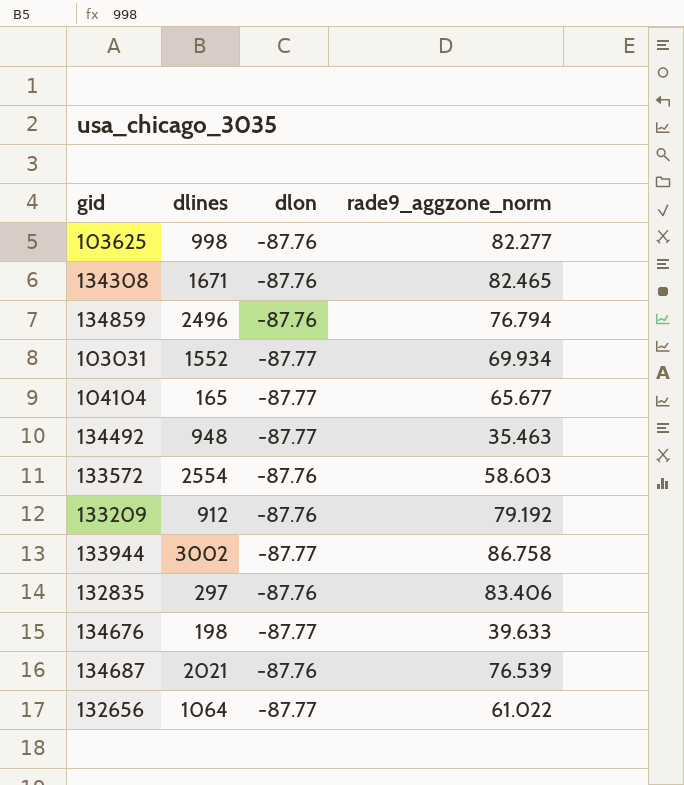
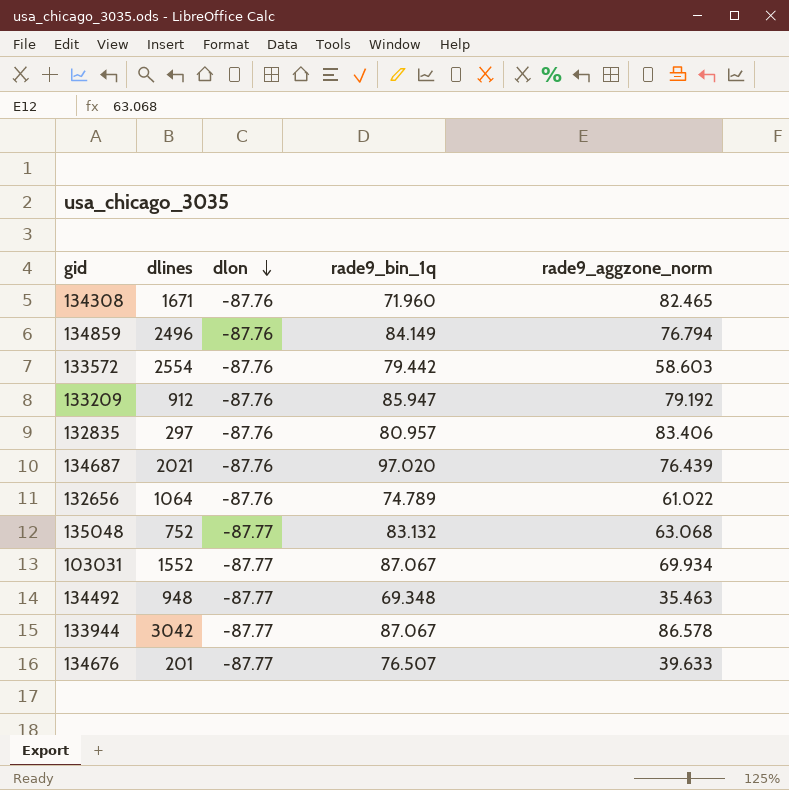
row order: none -> dlon descending
column rade9_bin_1q | position: none -> 4
row 103625: 998 | -87.76 | 82.277 -> none
row 104104: 165 | -87.77 | 65.677 -> none
134687 | rade9_aggzone_norm: 76.539 -> 76.439
132656 | dlon: -87.77 -> -87.76
row 135048: none -> 752 | -87.77 | 83.132 | 63.068
133944 | dlines: 3002 -> 3042
133944 | rade9_aggzone_norm: 86.758 -> 86.578
134676 | dlines: 198 -> 201

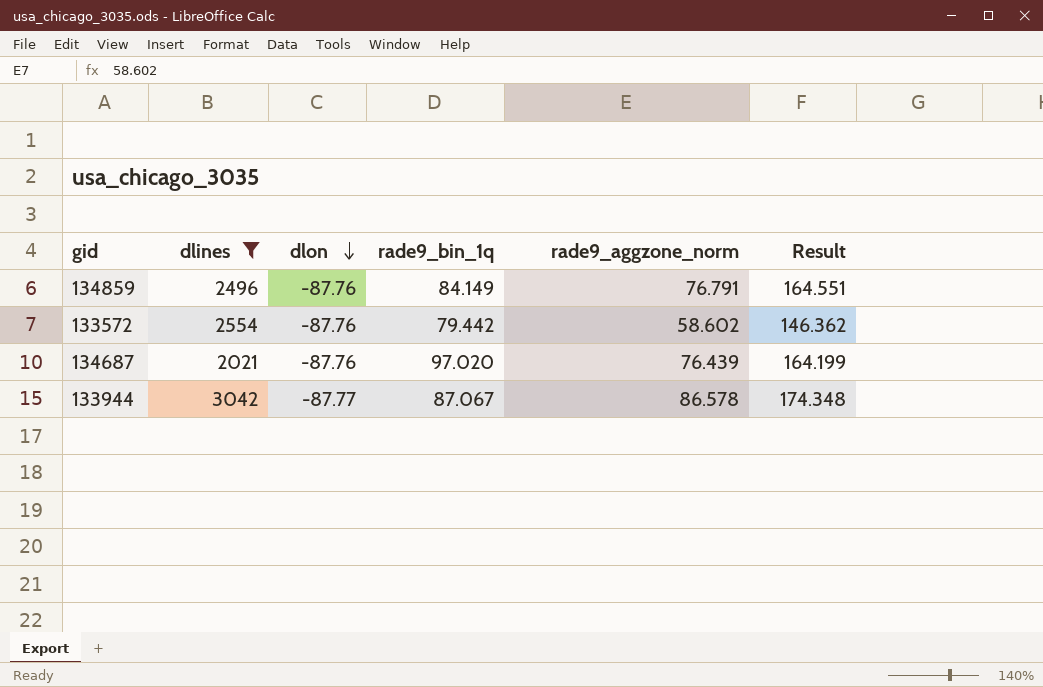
filter: none -> dlines >= 2021
column Result | formula: none -> [rade9_aggzone_norm] - [dlon]
134859 | rade9_aggzone_norm: 76.794 -> 76.791
133572 | rade9_aggzone_norm: 58.603 -> 58.602

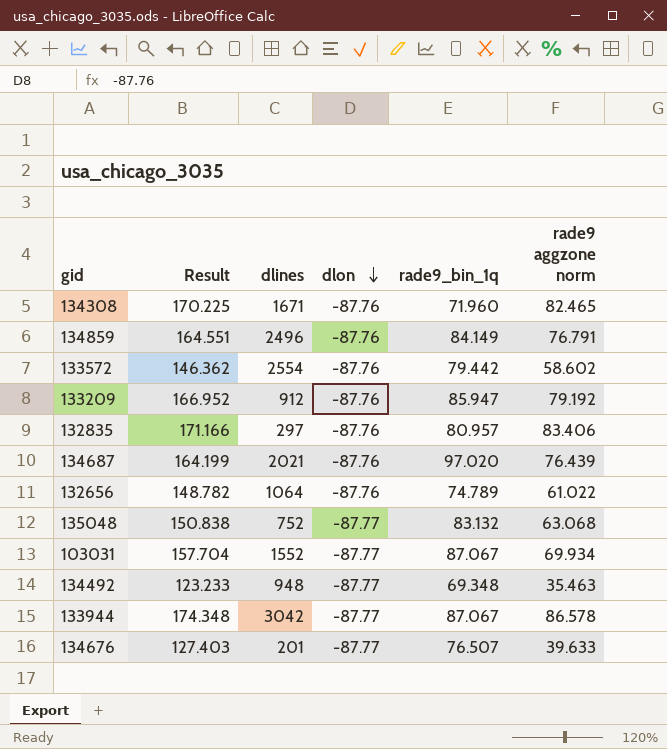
filter: dlines >= 2021 -> none
column Result | position: 6 -> 2
column name: rade9_aggzone_norm -> rade9 aggzone norm

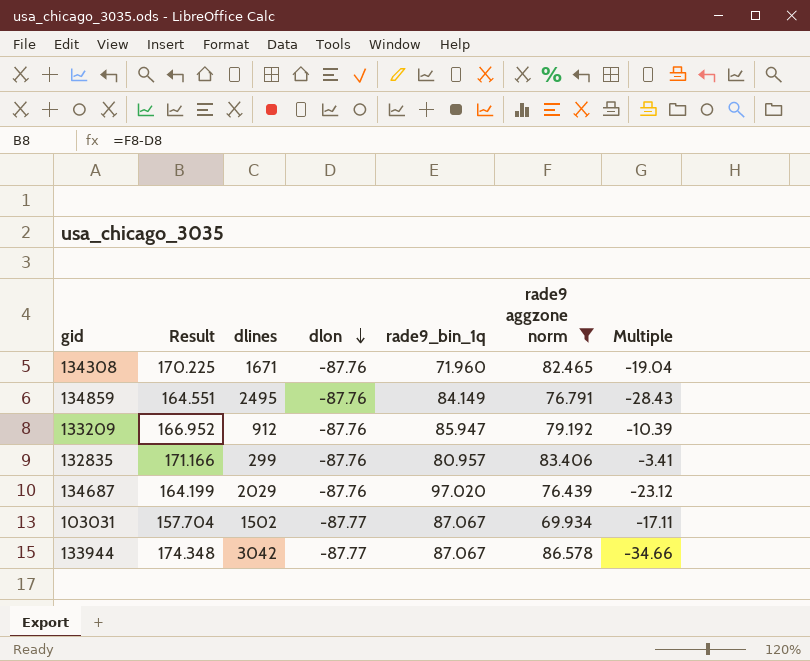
filter: none -> rade9 aggzone norm >= 69.934
column Multiple | formula: none -> [dlines] / [dlon]
134859 | dlines: 2496 -> 2495
132835 | dlines: 297 -> 299
134687 | dlines: 2021 -> 2029
103031 | dlines: 1552 -> 1502

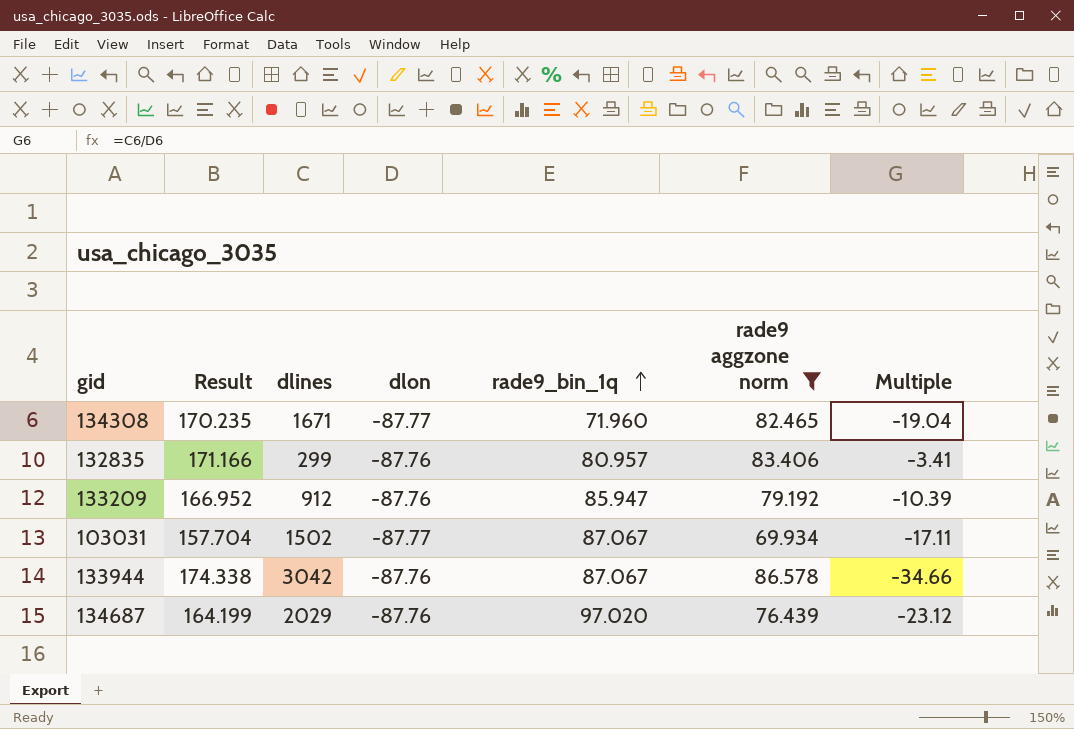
row order: dlon descending -> rade9_bin_1q ascending
row 134859: 164.551 | 2495 | -87.76 | 84.149 | 76.791 | -28.43 -> none
134308 | Result: 170.225 -> 170.235
134308 | dlon: -87.76 -> -87.77
133944 | Result: 174.348 -> 174.338
133944 | dlon: -87.77 -> -87.76

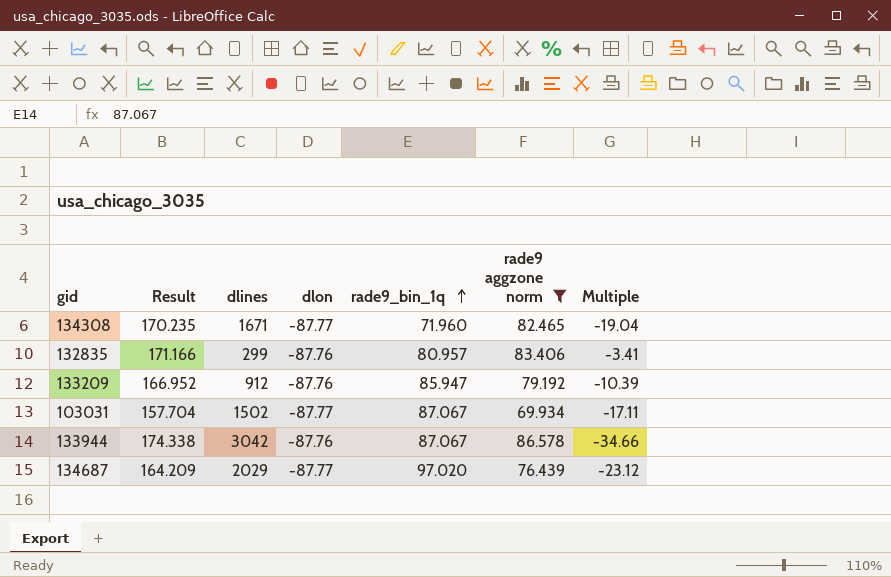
134687 | Result: 164.199 -> 164.209
134687 | dlon: -87.76 -> -87.77

